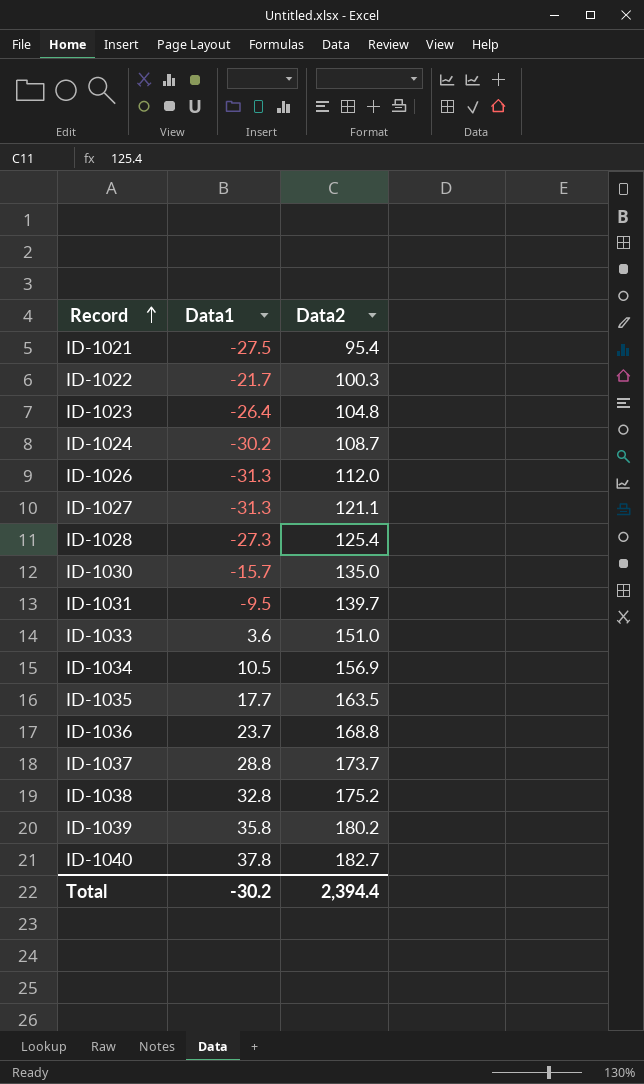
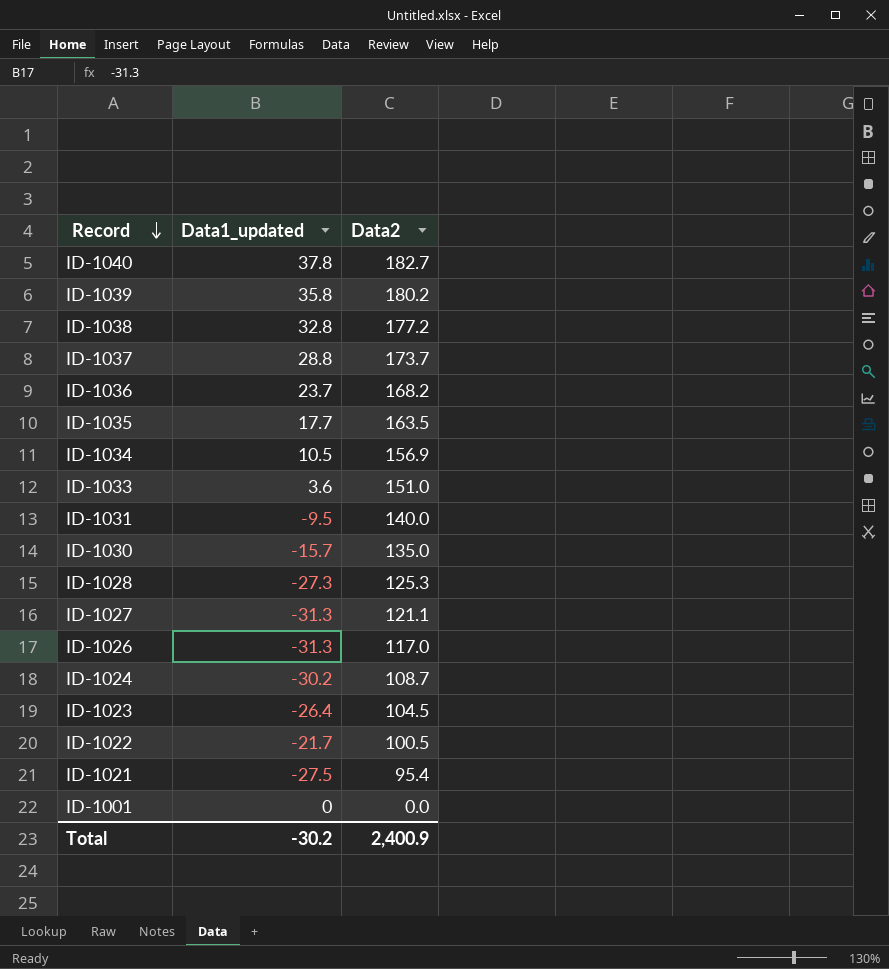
row order: Record ascending -> Record descending
column name: Data1 -> Data1_updated
ID-1038 | Data2: 175.2 -> 177.2
ID-1036 | Data2: 168.8 -> 168.2
ID-1031 | Data2: 139.7 -> 140.0
ID-1028 | Data2: 125.4 -> 125.3
ID-1026 | Data2: 112.0 -> 117.0
ID-1023 | Data2: 104.8 -> 104.5
ID-1022 | Data2: 100.3 -> 100.5
row ID-1001: none -> 0 | 0.0
Total | Data2: 2,394.4 -> 2,400.9

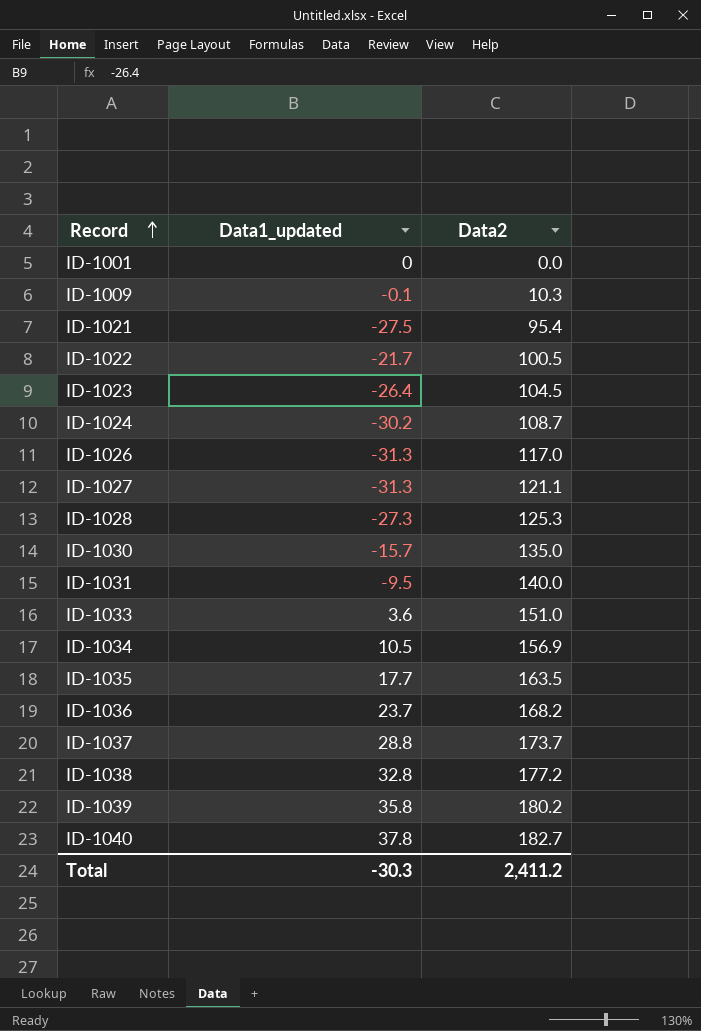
row order: Record descending -> Record ascending
row ID-1009: none -> -0.1 | 10.3
Total | Data1_updated: -30.2 -> -30.3
Total | Data2: 2,400.9 -> 2,411.2

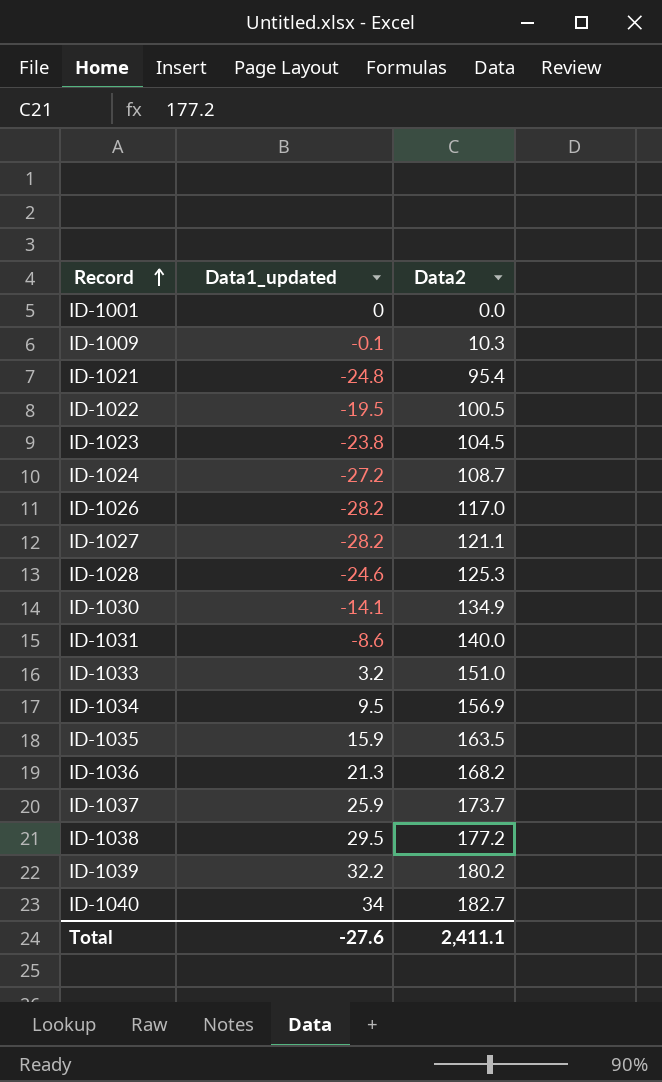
ID-1021 | Data1_updated: -27.5 -> -24.8
ID-1022 | Data1_updated: -21.7 -> -19.5
ID-1023 | Data1_updated: -26.4 -> -23.8
ID-1024 | Data1_updated: -30.2 -> -27.2
ID-1026 | Data1_updated: -31.3 -> -28.2
ID-1027 | Data1_updated: -31.3 -> -28.2
ID-1028 | Data1_updated: -27.3 -> -24.6
ID-1030 | Data1_updated: -15.7 -> -14.1
ID-1030 | Data2: 135.0 -> 134.9
ID-1031 | Data1_updated: -9.5 -> -8.6
ID-1033 | Data1_updated: 3.6 -> 3.2
ID-1034 | Data1_updated: 10.5 -> 9.5
ID-1035 | Data1_updated: 17.7 -> 15.9
ID-1036 | Data1_updated: 23.7 -> 21.3
ID-1037 | Data1_updated: 28.8 -> 25.9
ID-1038 | Data1_updated: 32.8 -> 29.5
ID-1039 | Data1_updated: 35.8 -> 32.2
ID-1040 | Data1_updated: 37.8 -> 34
Total | Data1_updated: -30.3 -> -27.6
Total | Data2: 2,411.2 -> 2,411.1

